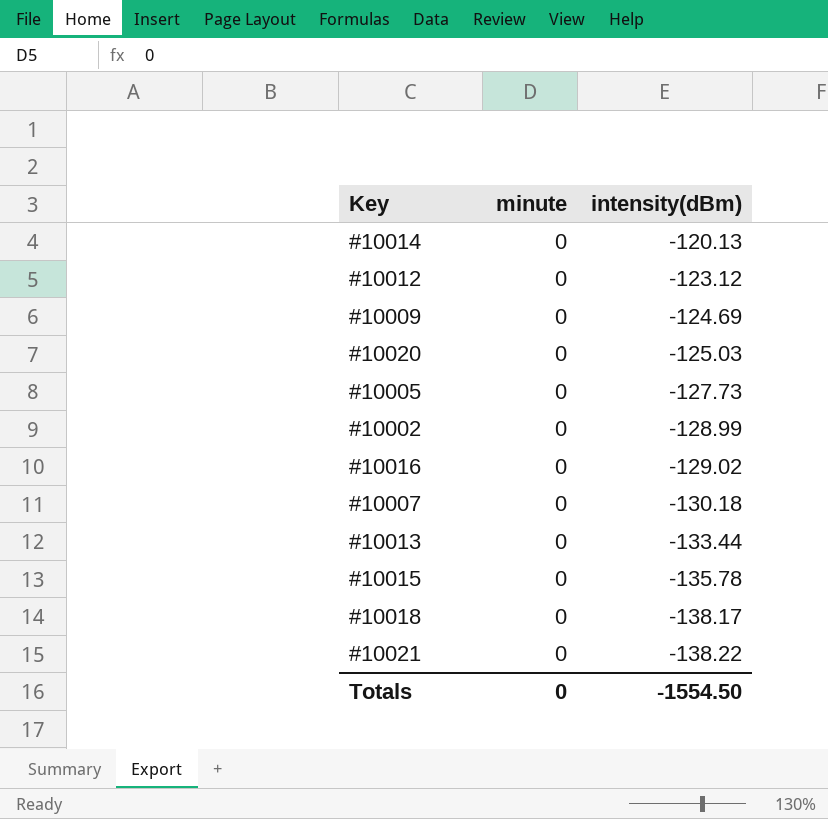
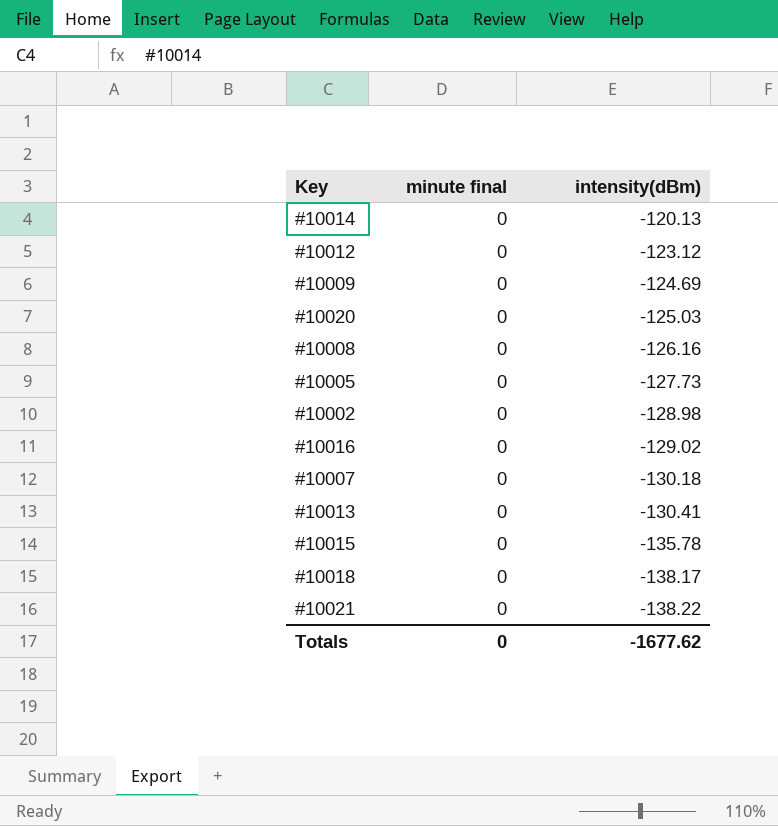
column name: minute -> minute final
row #10008: none -> 0 | -126.16
#10002 | intensity(dBm): -128.99 -> -128.98
#10013 | intensity(dBm): -133.44 -> -130.41
Totals | intensity(dBm): -1554.50 -> -1677.62

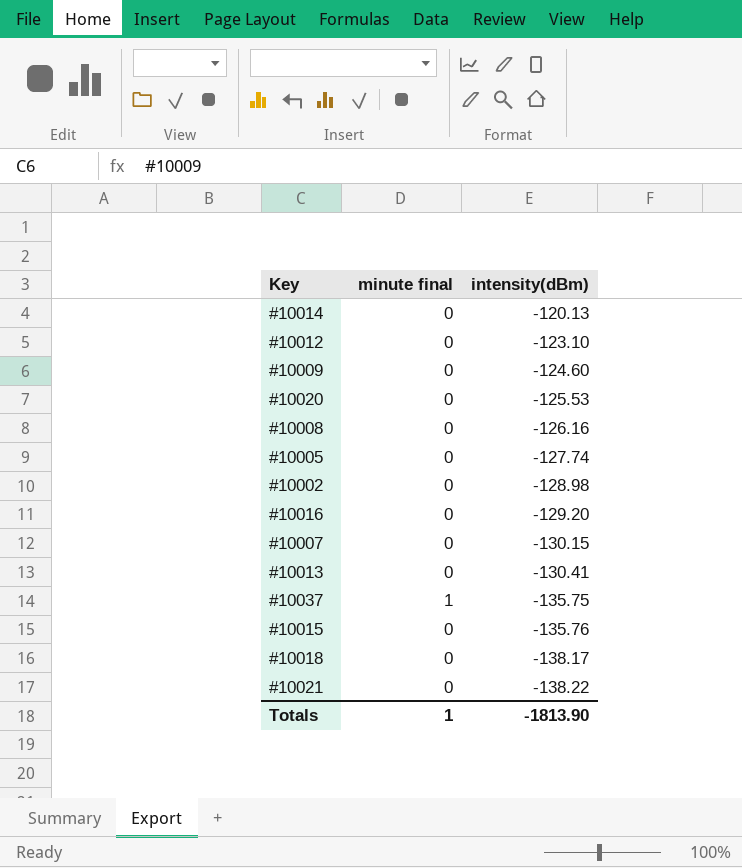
#10012 | intensity(dBm): -123.12 -> -123.10
#10009 | intensity(dBm): -124.69 -> -124.60
#10020 | intensity(dBm): -125.03 -> -125.53
#10005 | intensity(dBm): -127.73 -> -127.74
#10016 | intensity(dBm): -129.02 -> -129.20
#10007 | intensity(dBm): -130.18 -> -130.15
row #10037: none -> 1 | -135.75
#10015 | intensity(dBm): -135.78 -> -135.76
Totals | minute final: 0 -> 1
Totals | intensity(dBm): -1677.62 -> -1813.90

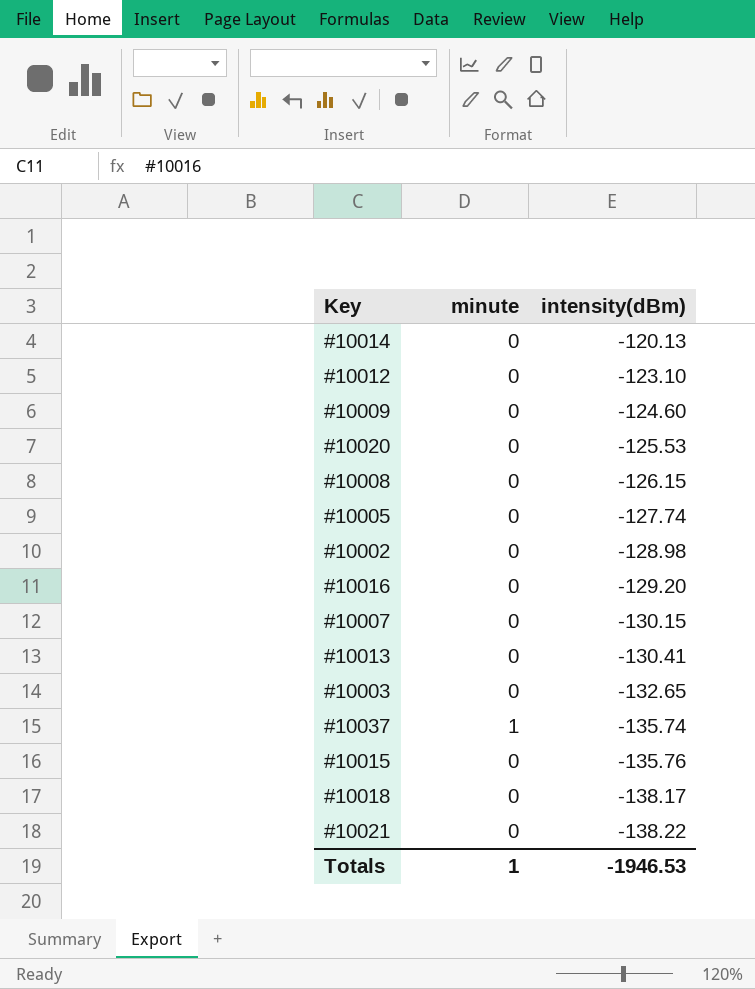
column name: minute final -> minute
#10008 | intensity(dBm): -126.16 -> -126.15
row #10003: none -> 0 | -132.65
#10037 | intensity(dBm): -135.75 -> -135.74
Totals | intensity(dBm): -1813.90 -> -1946.53

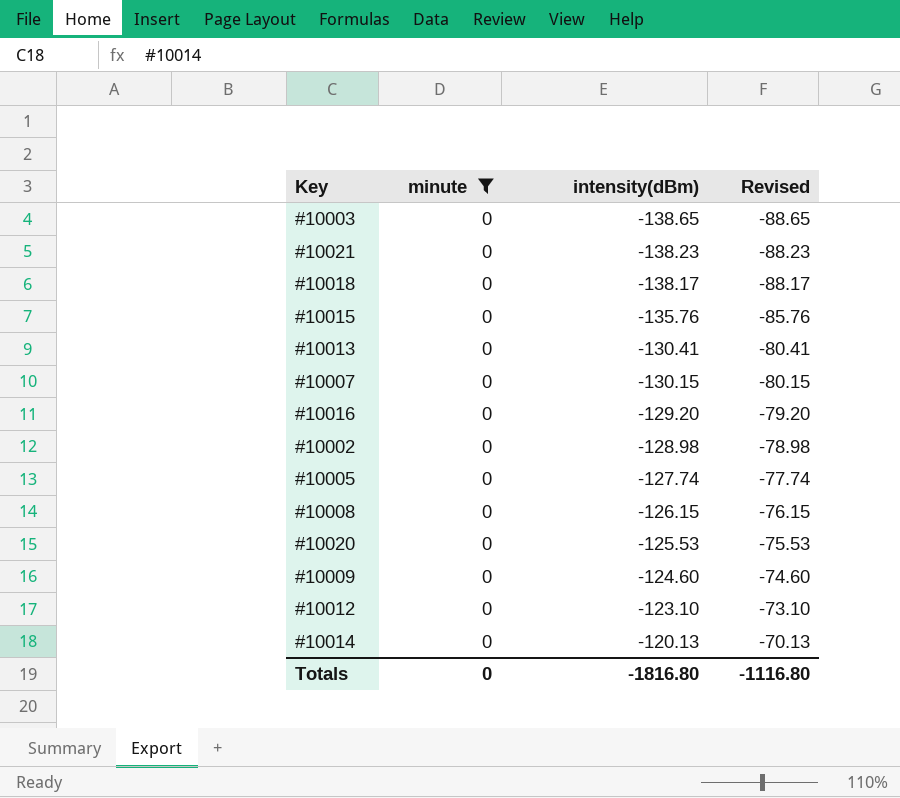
filter: none -> minute = 0
row order: intensity(dBm) descending -> intensity(dBm) ascending
column Revised | formula: none -> [intensity(dBm)] + 50
#10003 | intensity(dBm): -132.65 -> -138.65
#10021 | intensity(dBm): -138.22 -> -138.23
Totals | minute: 1 -> 0
Totals | intensity(dBm): -1946.53 -> -1816.80

